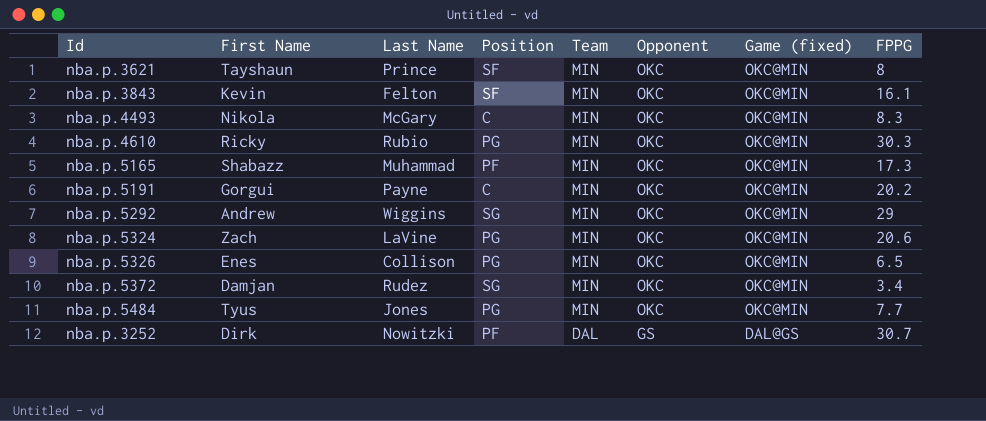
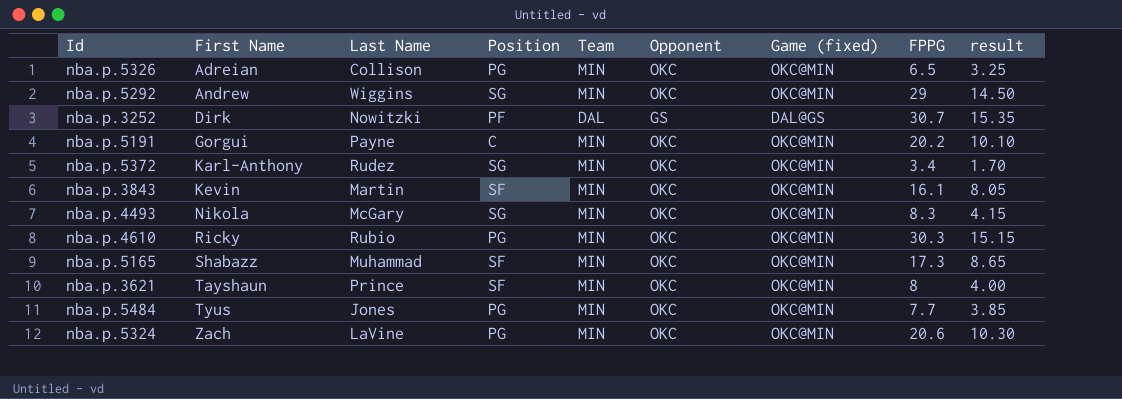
row order: Team descending -> First Name ascending
column result | formula: none -> [FPPG] * 0.5
nba.p.5326 | First Name: Enes -> Adreian
nba.p.5372 | First Name: Damjan -> Karl-Anthony
nba.p.3843 | Last Name: Felton -> Martin
nba.p.4493 | Position: C -> SG
nba.p.5165 | Position: PF -> SF

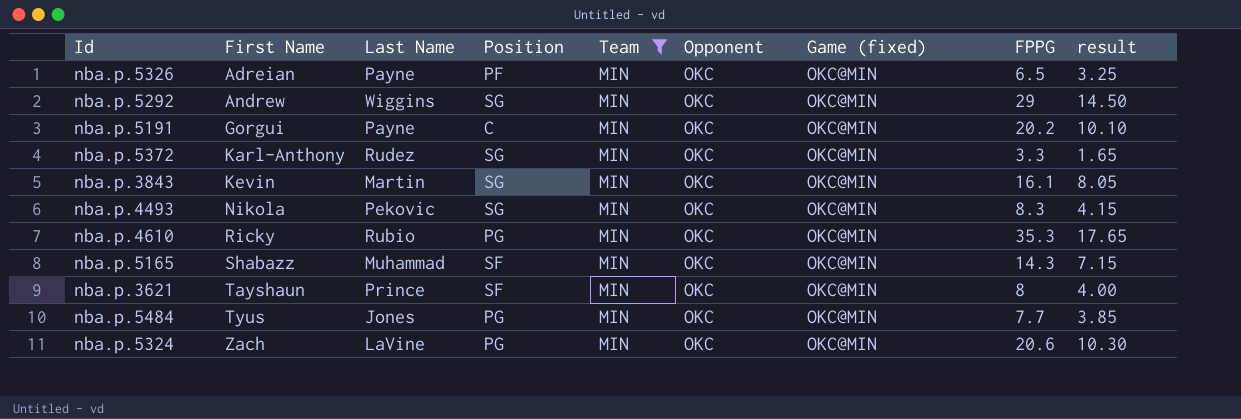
filter: none -> Team = MIN
nba.p.5326 | Last Name: Collison -> Payne
nba.p.5326 | Position: PG -> PF
nba.p.5372 | FPPG: 3.4 -> 3.3
nba.p.5372 | result: 1.70 -> 1.65
nba.p.3843 | Position: SF -> SG
nba.p.4493 | Last Name: McGary -> Pekovic
nba.p.4610 | FPPG: 30.3 -> 35.3
nba.p.4610 | result: 15.15 -> 17.65
nba.p.5165 | FPPG: 17.3 -> 14.3
nba.p.5165 | result: 8.65 -> 7.15

